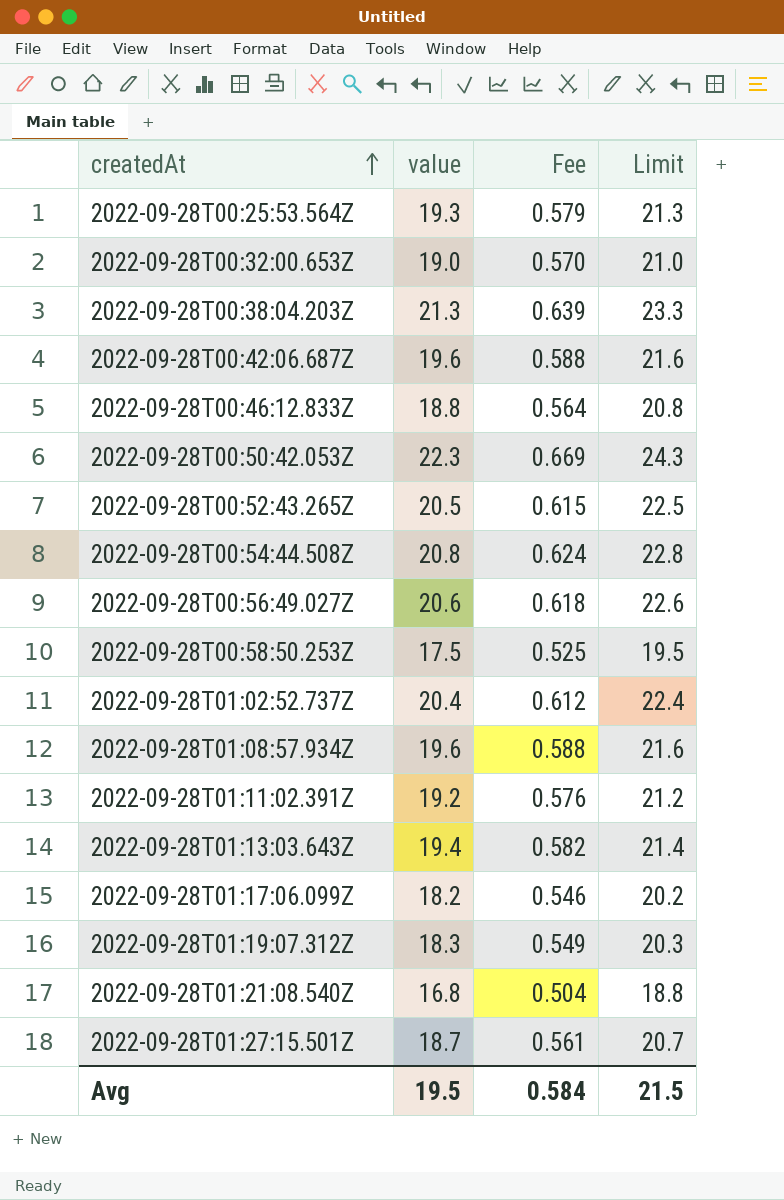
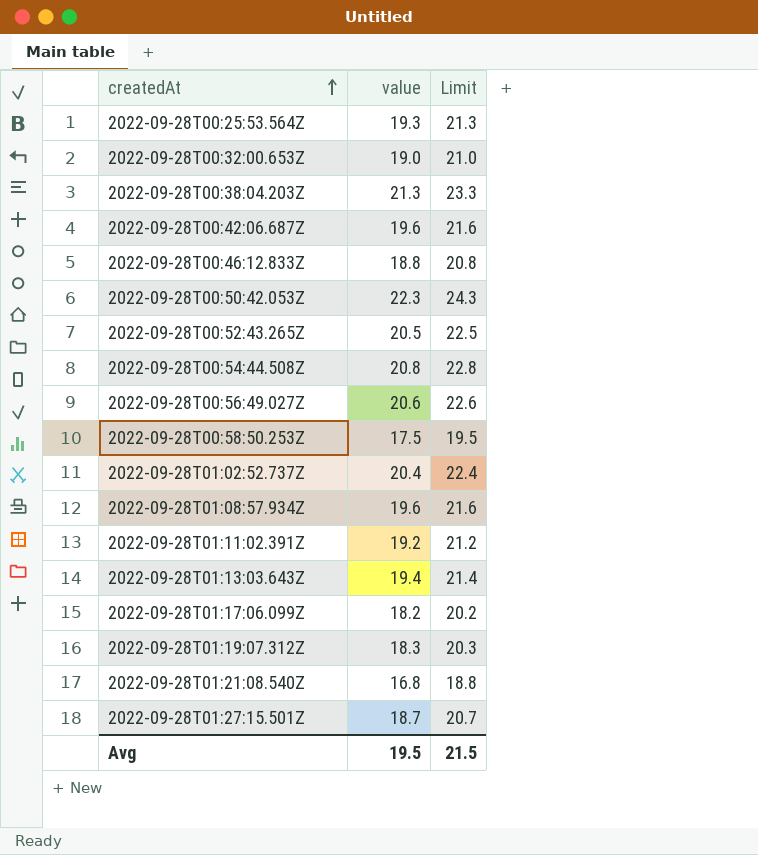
column Fee | formula: [value] * 0.03 -> none

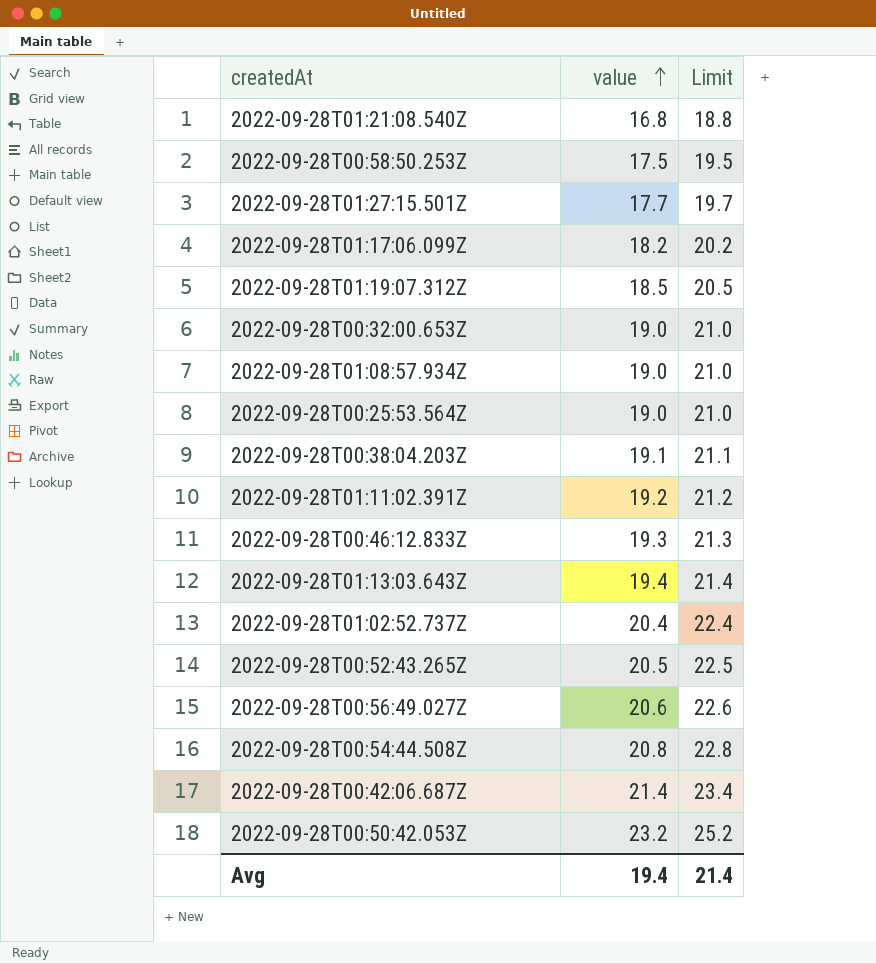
row order: createdAt ascending -> value ascending
2022-09-28T01:27:15.501Z | value: 18.7 -> 17.7
2022-09-28T01:27:15.501Z | Limit: 20.7 -> 19.7
2022-09-28T01:19:07.312Z | value: 18.3 -> 18.5
2022-09-28T01:19:07.312Z | Limit: 20.3 -> 20.5
2022-09-28T01:08:57.934Z | value: 19.6 -> 19.0
2022-09-28T01:08:57.934Z | Limit: 21.6 -> 21.0
2022-09-28T00:25:53.564Z | value: 19.3 -> 19.0
2022-09-28T00:25:53.564Z | Limit: 21.3 -> 21.0
2022-09-28T00:38:04.203Z | value: 21.3 -> 19.1
2022-09-28T00:38:04.203Z | Limit: 23.3 -> 21.1
2022-09-28T00:46:12.833Z | value: 18.8 -> 19.3
2022-09-28T00:46:12.833Z | Limit: 20.8 -> 21.3
2022-09-28T00:42:06.687Z | value: 19.6 -> 21.4
2022-09-28T00:42:06.687Z | Limit: 21.6 -> 23.4
2022-09-28T00:50:42.053Z | value: 22.3 -> 23.2
2022-09-28T00:50:42.053Z | Limit: 24.3 -> 25.2
Avg | value: 19.5 -> 19.4
Avg | Limit: 21.5 -> 21.4

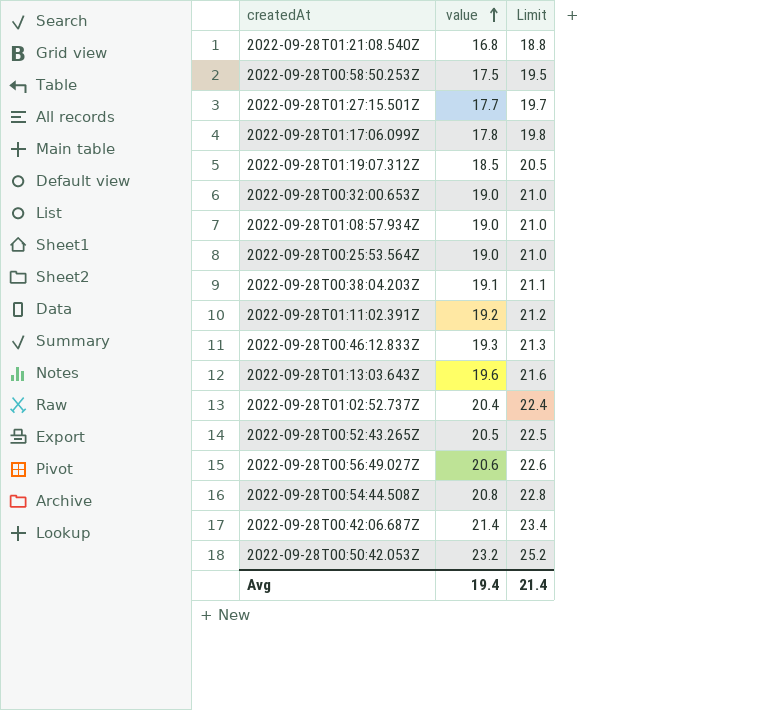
2022-09-28T01:17:06.099Z | value: 18.2 -> 17.8
2022-09-28T01:17:06.099Z | Limit: 20.2 -> 19.8
2022-09-28T01:13:03.643Z | value: 19.4 -> 19.6
2022-09-28T01:13:03.643Z | Limit: 21.4 -> 21.6

